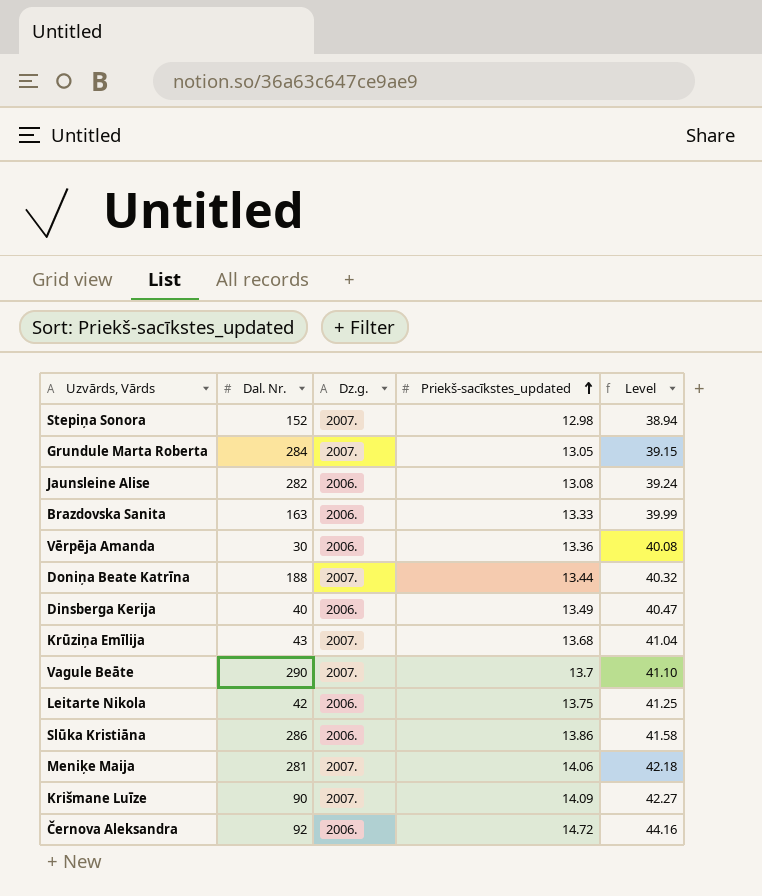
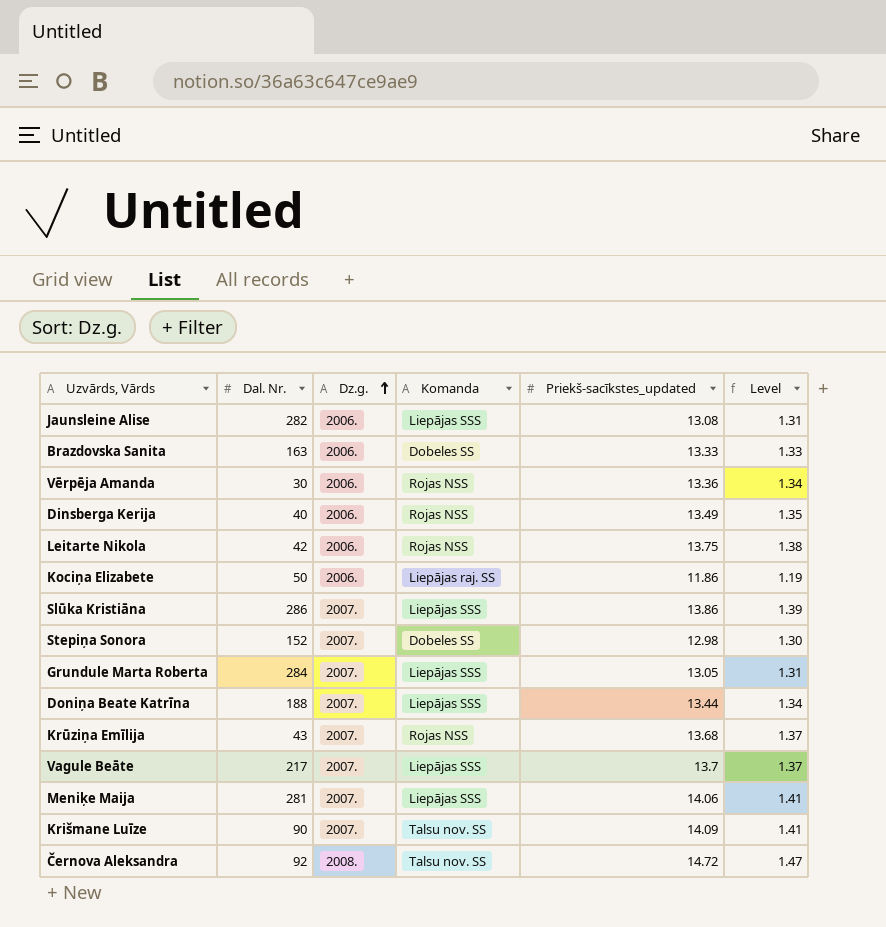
row order: Priekš-sacīkstes_updated ascending -> Dz.g. ascending
column Komanda | position: none -> 4
column Level | formula: [Priekš-sacīkstes_updated] * 3 -> [Priekš-sacīkstes_updated] * 0.1
row Kociņa Elizabete: none -> 50 | 2006. | Liepājas raj. SS | 11.86 | 1.19
Slūka Kristiāna | Dz.g.: 2006. -> 2007.
Vagule Beāte | Dal. Nr.: 290 -> 217
Černova Aleksandra | Dz.g.: 2006. -> 2008.

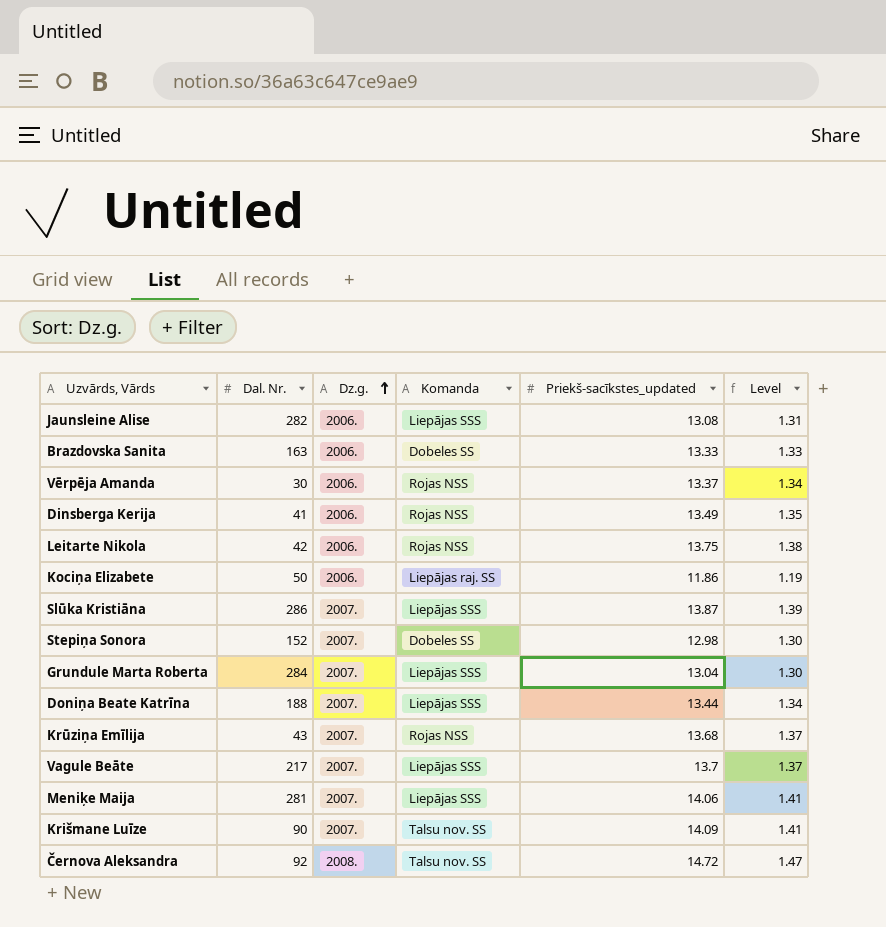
Vērpēja Amanda | Priekš-sacīkstes_updated: 13.36 -> 13.37
Dinsberga Kerija | Dal. Nr.: 40 -> 41
Slūka Kristiāna | Priekš-sacīkstes_updated: 13.86 -> 13.87
Grundule Marta Roberta | Priekš-sacīkstes_updated: 13.05 -> 13.04
Grundule Marta Roberta | Level: 1.31 -> 1.30

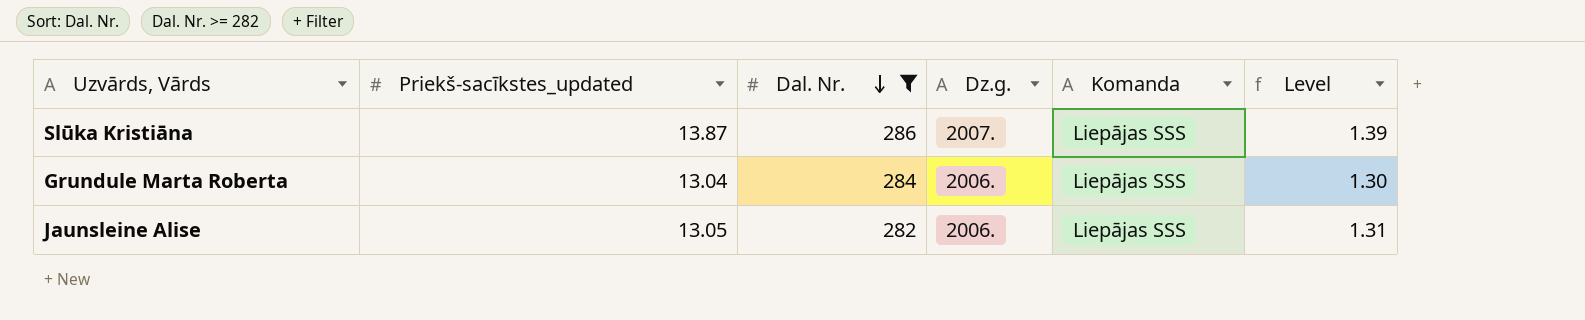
filter: none -> Dal. Nr. >= 282
row order: Dz.g. ascending -> Dal. Nr. descending
column Priekš-sacīkstes_updated | position: 5 -> 2
Grundule Marta Roberta | Dz.g.: 2007. -> 2006.
Jaunsleine Alise | Priekš-sacīkstes_updated: 13.08 -> 13.05

